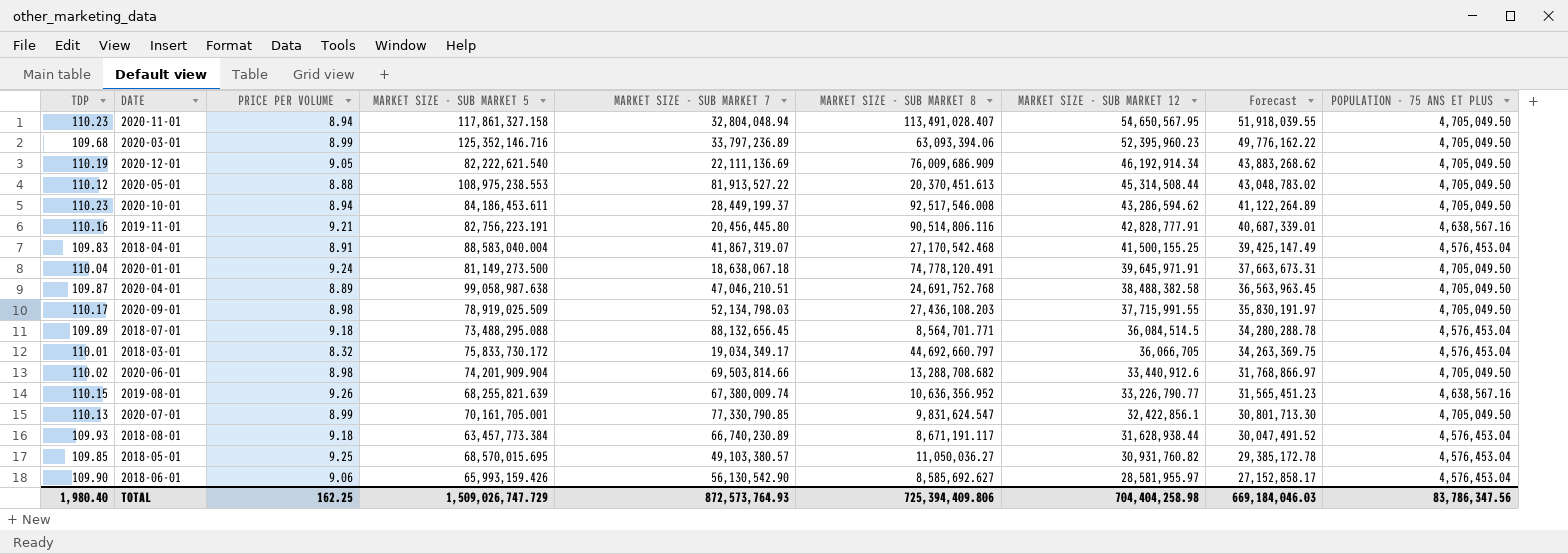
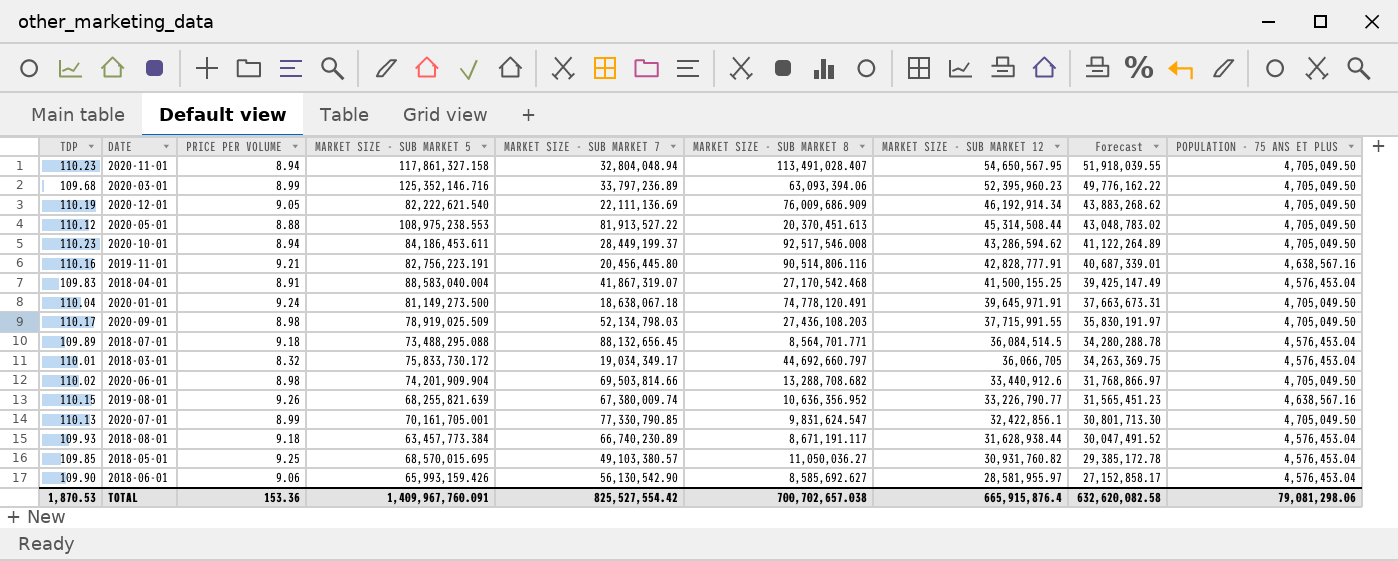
row 2020-04-01: 109.87 | 8.89 | 99,058,987.638 | 47,046,210.51 | 24,691,752.768 | 38,488,382.58 | 36,563,963.45 | 4,705,049.50 -> none
TOTAL | TDP: 1,980.40 -> 1,870.53
TOTAL | PRICE PER VOLUME: 162.25 -> 153.36
TOTAL | MARKET SIZE - SUB MARKET 5: 1,509,026,747.729 -> 1,409,967,760.091
TOTAL | MARKET SIZE - SUB MARKET 7: 872,573,764.93 -> 825,527,554.42
TOTAL | MARKET SIZE - SUB MARKET 8: 725,394,409.806 -> 700,702,657.038
TOTAL | MARKET SIZE - SUB MARKET 12: 704,404,258.98 -> 665,915,876.4
TOTAL | Forecast: 669,184,046.03 -> 632,620,082.58
TOTAL | POPULATION - 75 ANS ET PLUS: 83,786,347.56 -> 79,081,298.06

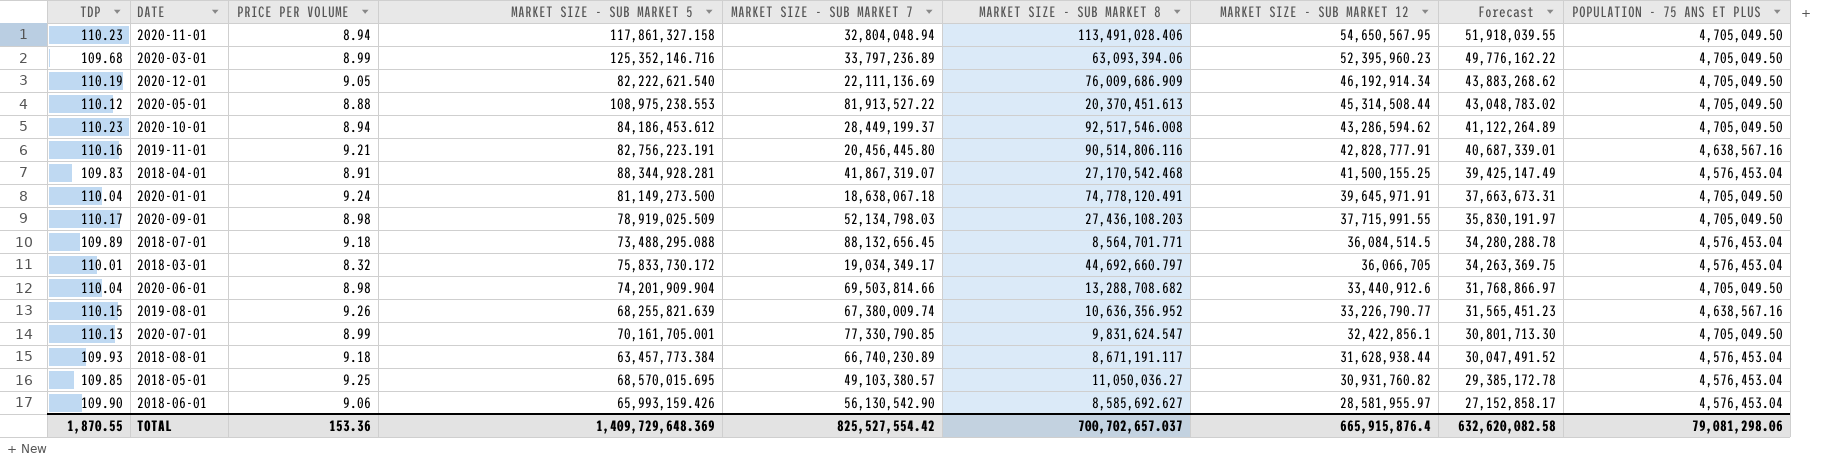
2020-11-01 | MARKET SIZE - SUB MARKET 8: 113,491,028.407 -> 113,491,028.406
2020-10-01 | MARKET SIZE - SUB MARKET 5: 84,186,453.611 -> 84,186,453.612
2018-04-01 | MARKET SIZE - SUB MARKET 5: 88,583,040.004 -> 88,344,928.281
2020-06-01 | TDP: 110.02 -> 110.04
TOTAL | TDP: 1,870.53 -> 1,870.55
TOTAL | MARKET SIZE - SUB MARKET 5: 1,409,967,760.091 -> 1,409,729,648.369
TOTAL | MARKET SIZE - SUB MARKET 8: 700,702,657.038 -> 700,702,657.037

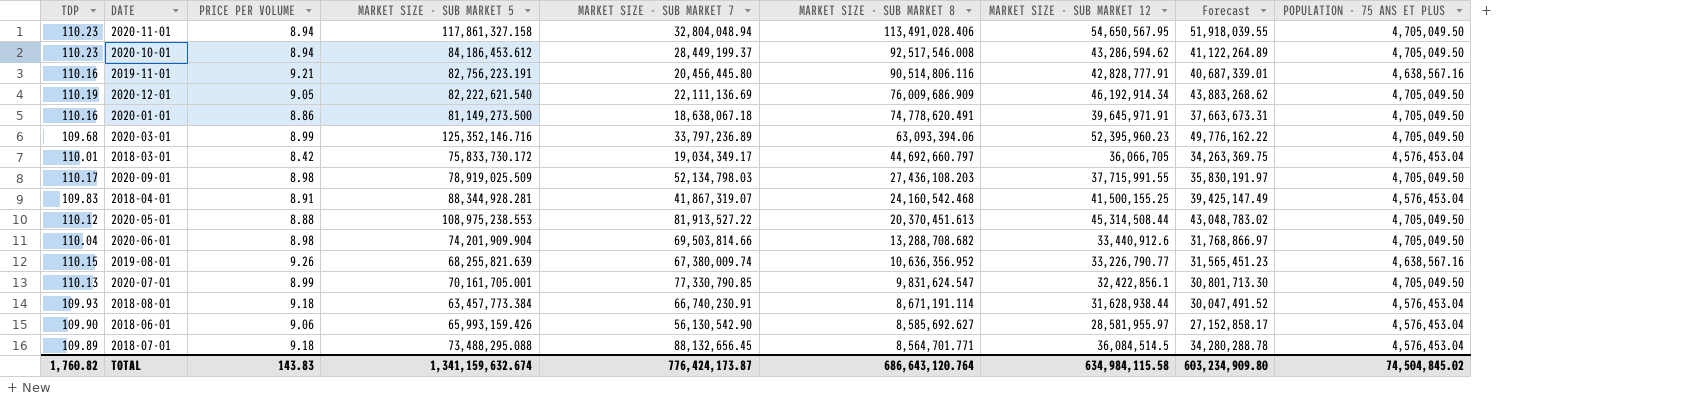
row order: MARKET SIZE - SUB MARKET 12 descending -> MARKET SIZE - SUB MARKET 8 descending
row 2018-05-01: 109.85 | 9.25 | 68,570,015.695 | 49,103,380.57 | 11,050,036.27 | 30,931,760.82 | 29,385,172.78 | 4,576,453.04 -> none
2020-01-01 | TDP: 110.04 -> 110.16
2020-01-01 | PRICE PER VOLUME: 9.24 -> 8.86
2020-01-01 | MARKET SIZE - SUB MARKET 8: 74,778,120.491 -> 74,778,620.491
2018-03-01 | PRICE PER VOLUME: 8.32 -> 8.42
2018-04-01 | MARKET SIZE - SUB MARKET 8: 27,170,542.468 -> 24,160,542.468
2018-08-01 | MARKET SIZE - SUB MARKET 7: 66,740,230.89 -> 66,740,230.91
2018-08-01 | MARKET SIZE - SUB MARKET 8: 8,671,191.117 -> 8,671,191.114
TOTAL | TDP: 1,870.55 -> 1,760.82
TOTAL | PRICE PER VOLUME: 153.36 -> 143.83
TOTAL | MARKET SIZE - SUB MARKET 5: 1,409,729,648.369 -> 1,341,159,632.674
TOTAL | MARKET SIZE - SUB MARKET 7: 825,527,554.42 -> 776,424,173.87
TOTAL | MARKET SIZE - SUB MARKET 8: 700,702,657.037 -> 686,643,120.764
TOTAL | MARKET SIZE - SUB MARKET 12: 665,915,876.4 -> 634,984,115.58
TOTAL | Forecast: 632,620,082.58 -> 603,234,909.80
TOTAL | POPULATION - 75 ANS ET PLUS: 79,081,298.06 -> 74,504,845.02

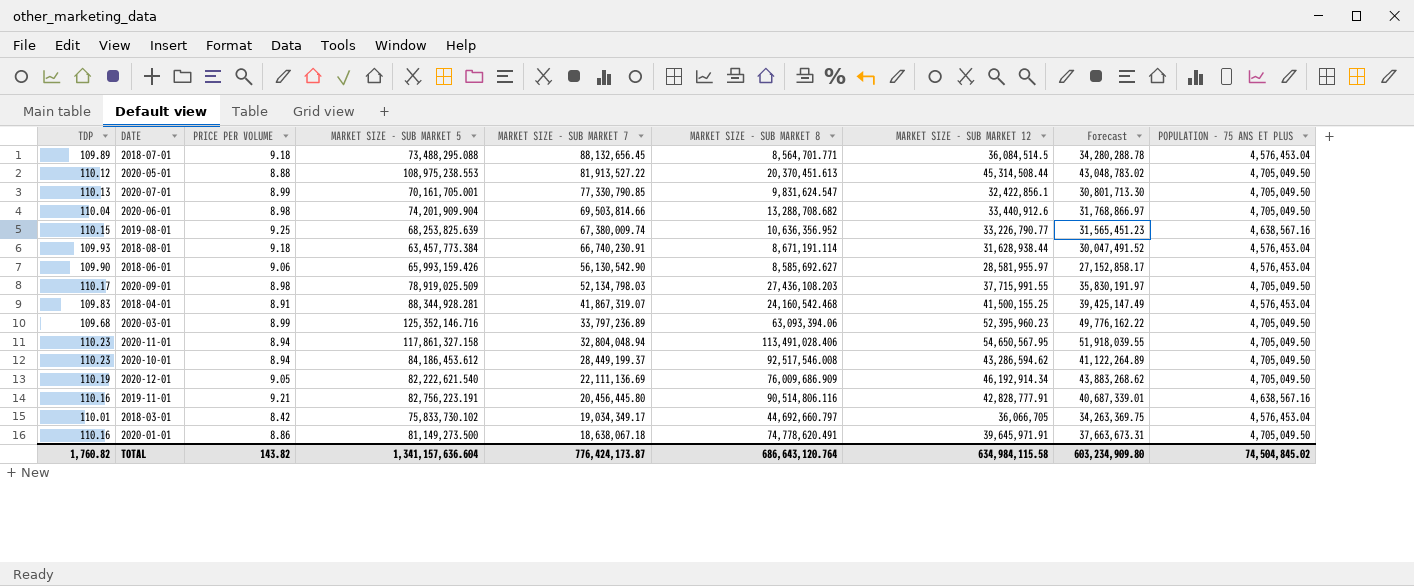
row order: MARKET SIZE - SUB MARKET 8 descending -> MARKET SIZE - SUB MARKET 7 descending
2019-08-01 | PRICE PER VOLUME: 9.26 -> 9.25
2019-08-01 | MARKET SIZE - SUB MARKET 5: 68,255,821.639 -> 68,253,825.639
2018-03-01 | MARKET SIZE - SUB MARKET 5: 75,833,730.172 -> 75,833,730.102
TOTAL | PRICE PER VOLUME: 143.83 -> 143.82
TOTAL | MARKET SIZE - SUB MARKET 5: 1,341,159,632.674 -> 1,341,157,636.604

